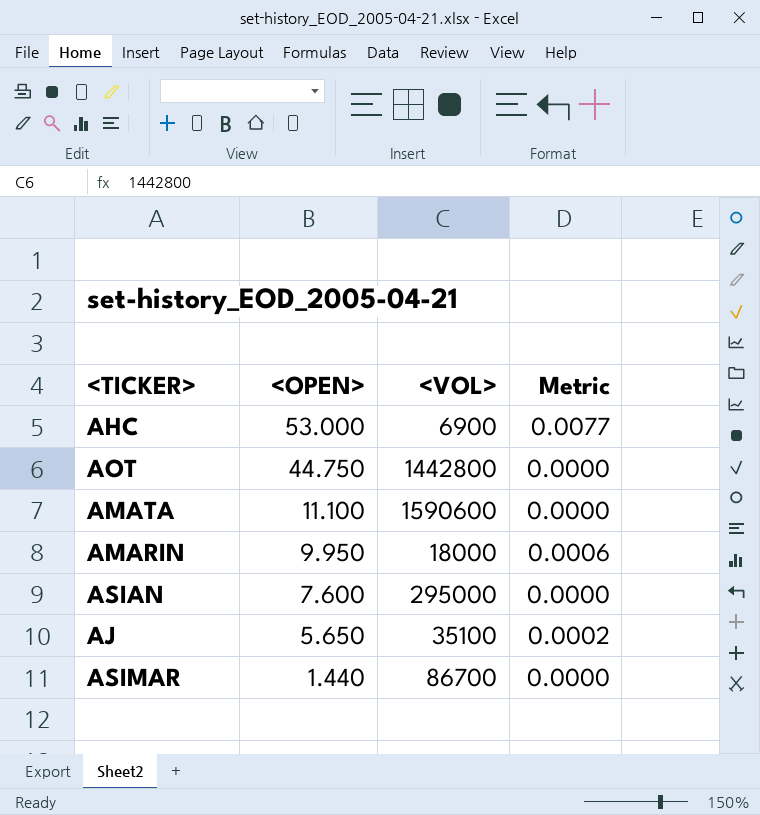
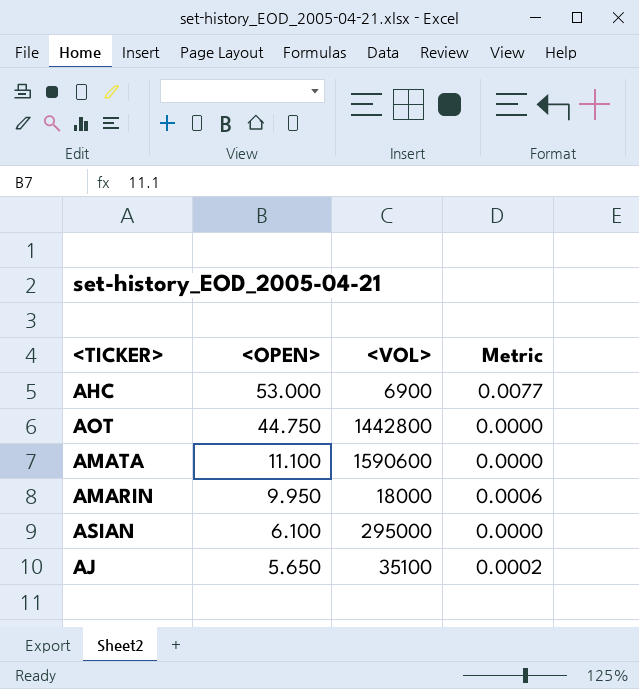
row ASIMAR: 1.440 | 86700 | 0.0000 -> none
ASIAN | <OPEN>: 7.600 -> 6.100

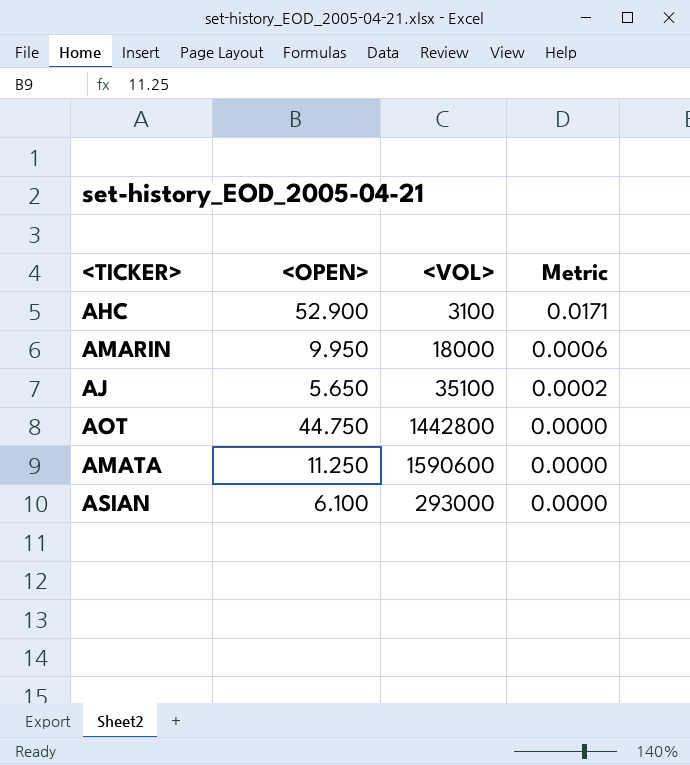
row order: <OPEN> descending -> Metric descending
AHC | <OPEN>: 53.000 -> 52.900
AHC | <VOL>: 6900 -> 3100
AHC | Metric: 0.0077 -> 0.0171
AMATA | <OPEN>: 11.100 -> 11.250
ASIAN | <VOL>: 295000 -> 293000

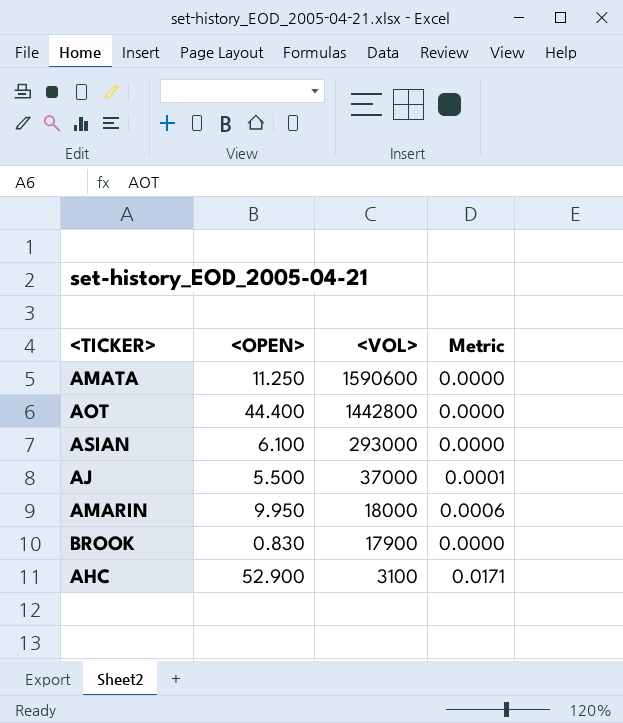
row order: Metric descending -> <VOL> descending
AOT | <OPEN>: 44.750 -> 44.400
AJ | <OPEN>: 5.650 -> 5.500
AJ | <VOL>: 35100 -> 37000
AJ | Metric: 0.0002 -> 0.0001
row BROOK: none -> 0.830 | 17900 | 0.0000

